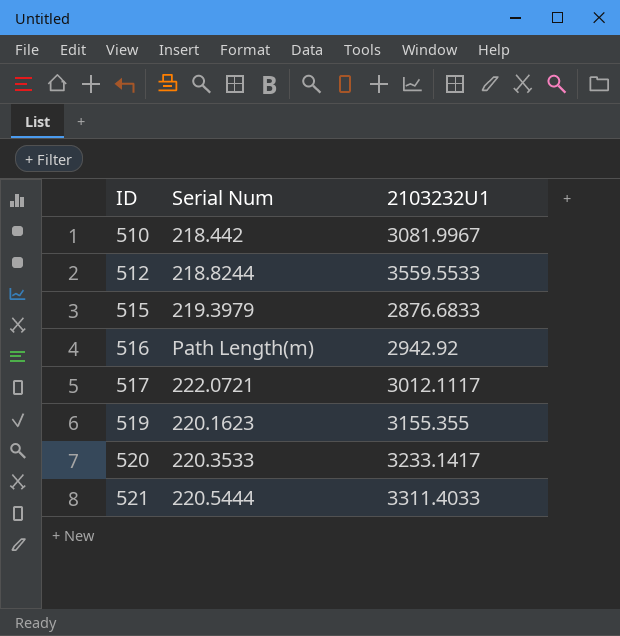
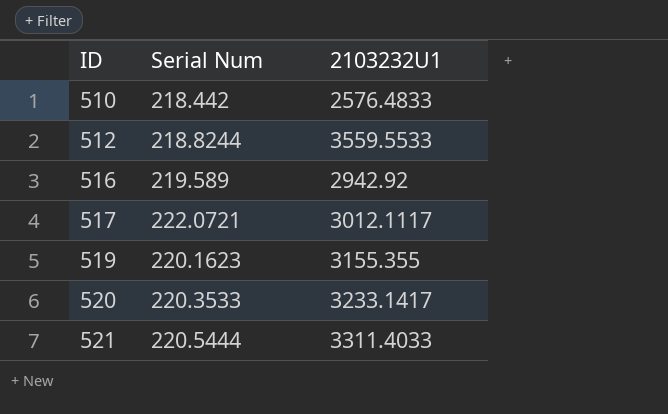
row 515: 219.3979 | 2876.6833 -> none
510 | 2103232U1: 3081.9967 -> 2576.4833
516 | Serial Num: Path Length(m) -> 219.589

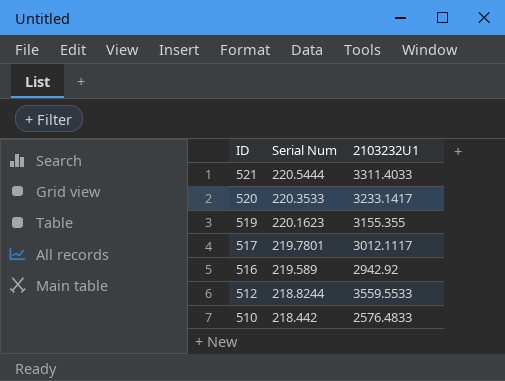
row order: ID ascending -> ID descending
517 | Serial Num: 222.0721 -> 219.7801

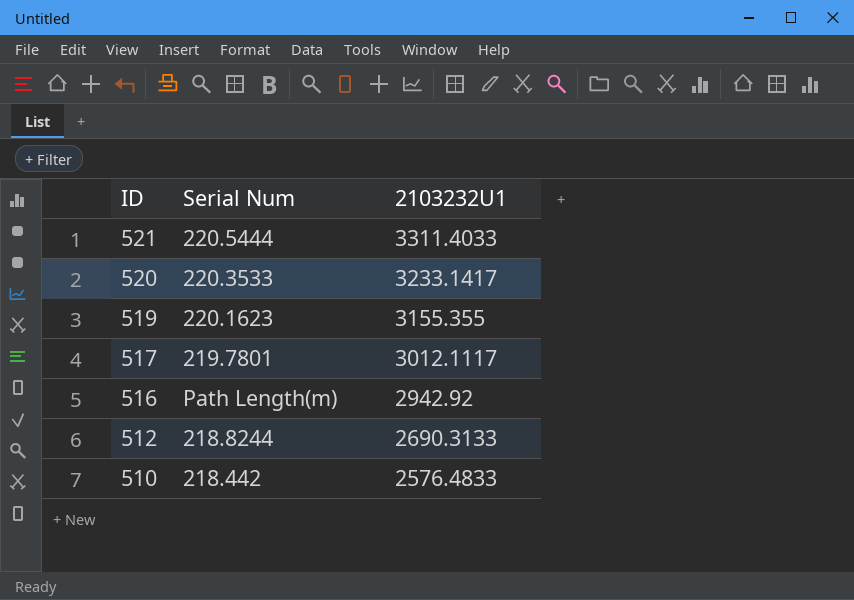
516 | Serial Num: 219.589 -> Path Length(m)
512 | 2103232U1: 3559.5533 -> 2690.3133

